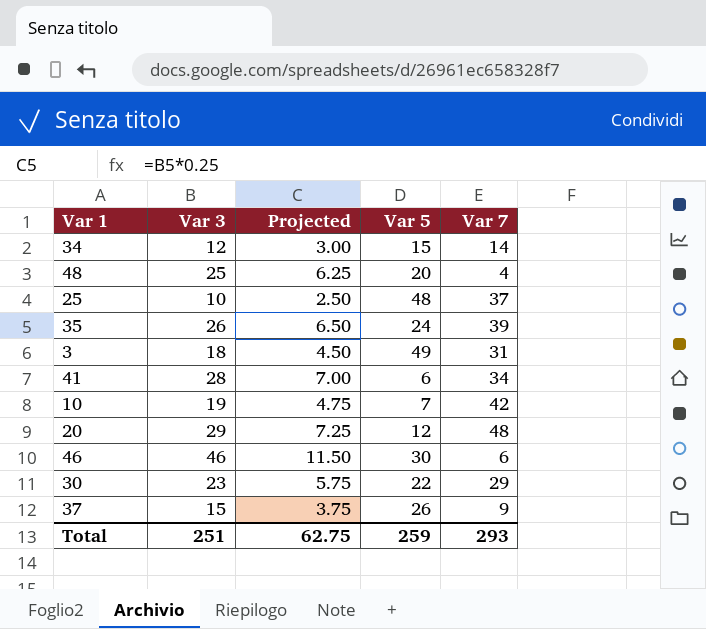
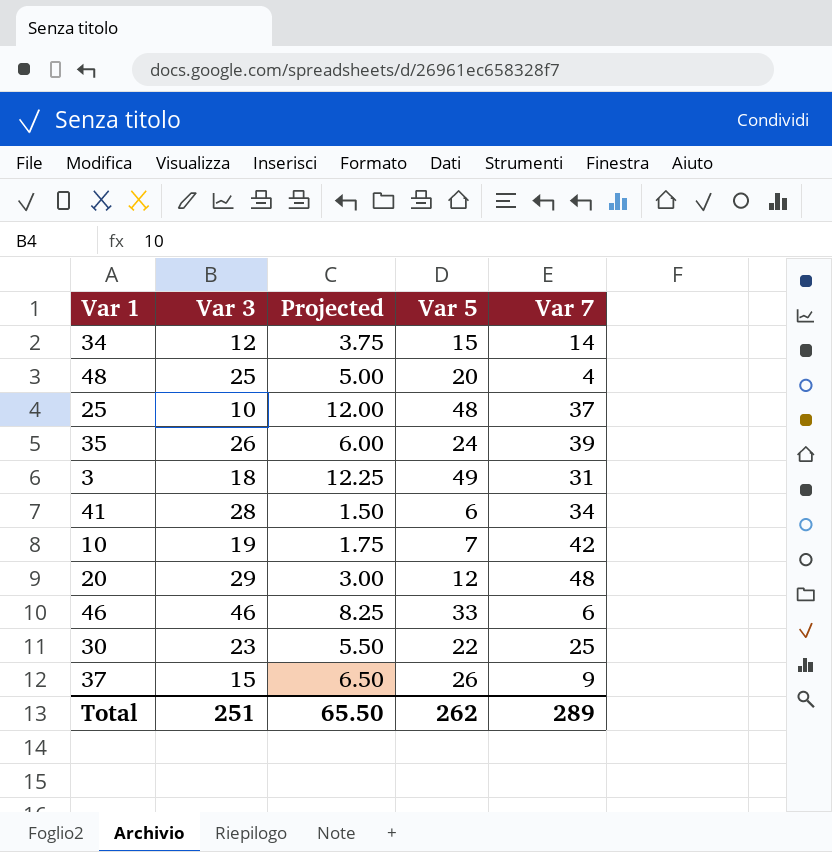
column Projected | formula: [Var 3] * 0.25 -> [Var 5] * 0.25
46 | Var 5: 30 -> 33
30 | Var 7: 29 -> 25
Total | Projected: 62.75 -> 65.50
Total | Var 5: 259 -> 262
Total | Var 7: 293 -> 289

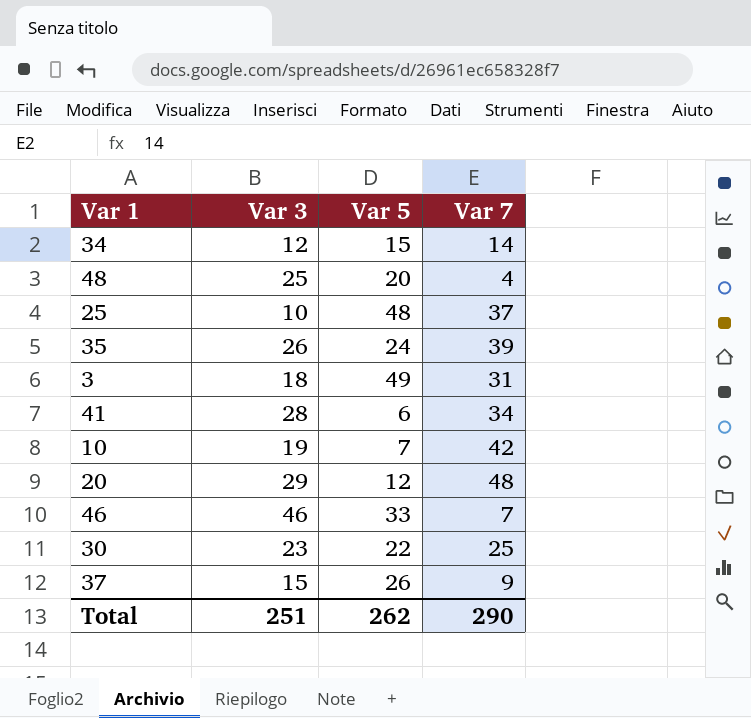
column Projected | formula: [Var 5] * 0.25 -> none
46 | Var 7: 6 -> 7
Total | Var 7: 289 -> 290

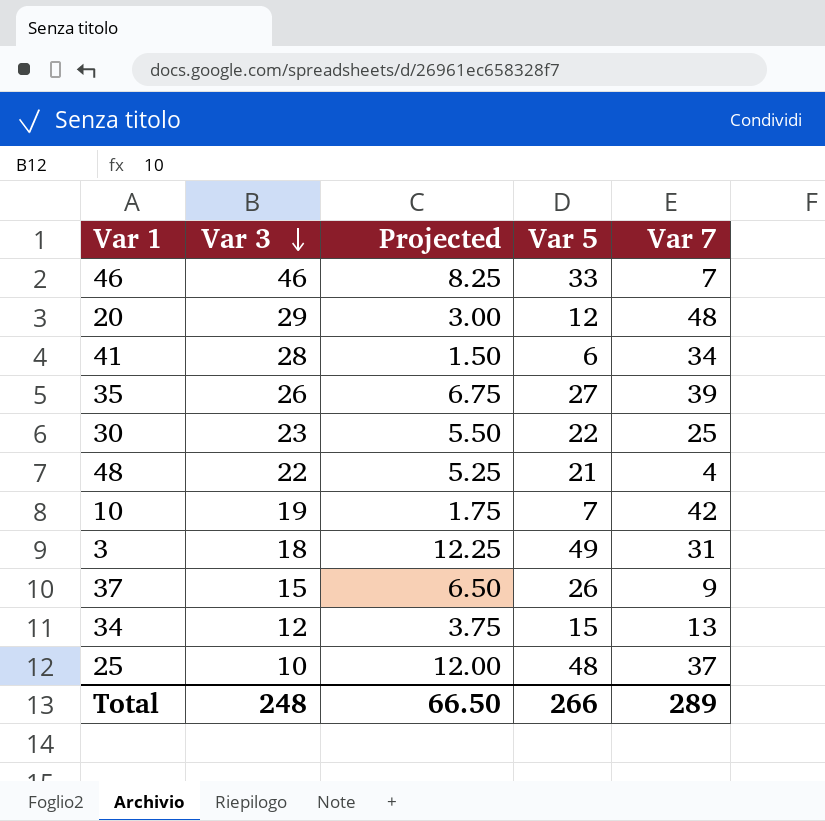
row order: none -> Var 3 descending
column Projected | formula: none -> [Var 5] * 0.25
35 | Var 5: 24 -> 27
48 | Var 3: 25 -> 22
48 | Var 5: 20 -> 21
34 | Var 7: 14 -> 13
Total | Var 3: 251 -> 248
Total | Var 5: 262 -> 266
Total | Var 7: 290 -> 289

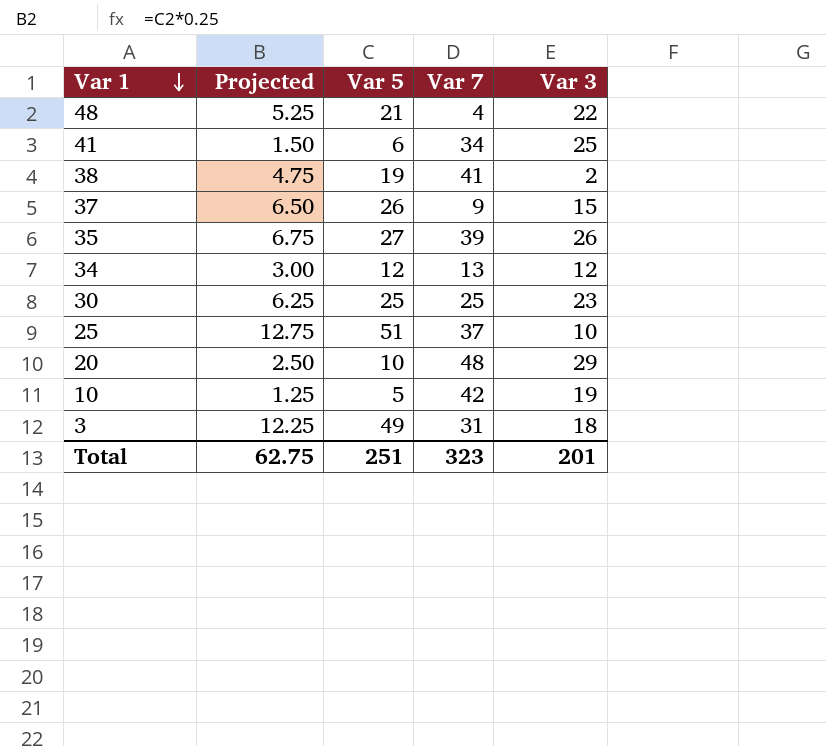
row order: Var 3 descending -> Var 1 descending
column Var 3 | position: 2 -> 5
row 46: 46 | 8.25 | 33 | 7 -> none
41 | Var 3: 28 -> 25
row 38: none -> 4.75 | 19 | 41 | 2
34 | Projected: 3.75 -> 3.00
34 | Var 5: 15 -> 12
30 | Projected: 5.50 -> 6.25
30 | Var 5: 22 -> 25
25 | Projected: 12.00 -> 12.75
25 | Var 5: 48 -> 51
20 | Projected: 3.00 -> 2.50
20 | Var 5: 12 -> 10
10 | Projected: 1.75 -> 1.25
10 | Var 5: 7 -> 5
Total | Projected: 66.50 -> 62.75
Total | Var 5: 266 -> 251
Total | Var 7: 289 -> 323
Total | Var 3: 248 -> 201

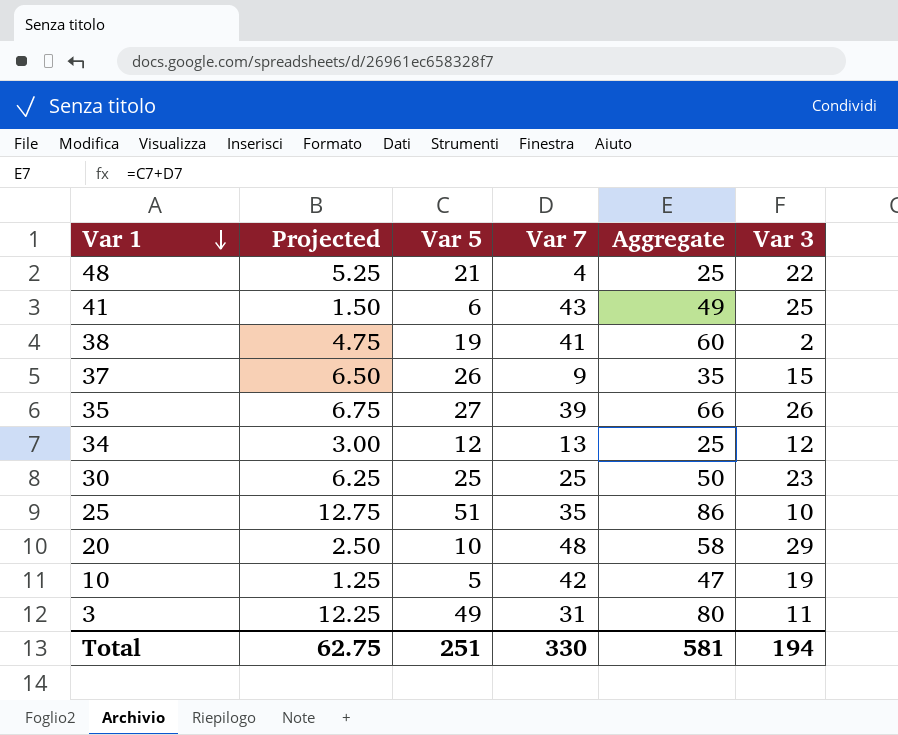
column Aggregate | formula: none -> [Var 5] + [Var 7]
41 | Var 7: 34 -> 43
25 | Var 7: 37 -> 35
3 | Var 3: 18 -> 11
Total | Var 7: 323 -> 330
Total | Var 3: 201 -> 194

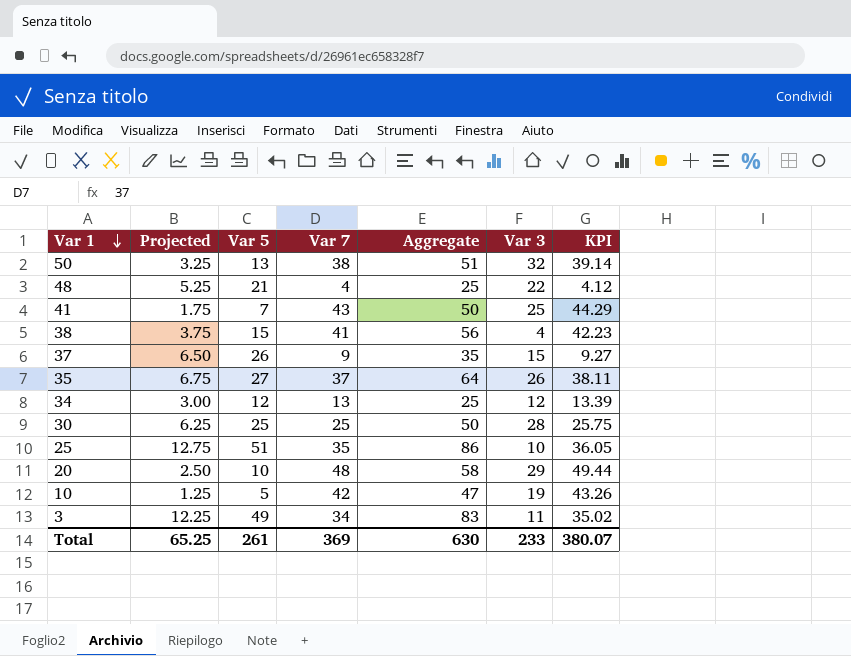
column KPI | formula: none -> [Var 7] * 1.03
row 50: none -> 3.25 | 13 | 38 | 51 | 32 | 39.14
41 | Projected: 1.50 -> 1.75
41 | Var 5: 6 -> 7
41 | Aggregate: 49 -> 50
38 | Projected: 4.75 -> 3.75
38 | Var 5: 19 -> 15
38 | Aggregate: 60 -> 56
38 | Var 3: 2 -> 4
35 | Var 7: 39 -> 37
35 | Aggregate: 66 -> 64
30 | Var 3: 23 -> 28
3 | Var 7: 31 -> 34
3 | Aggregate: 80 -> 83
Total | Projected: 62.75 -> 65.25
Total | Var 5: 251 -> 261
Total | Var 7: 330 -> 369
Total | Aggregate: 581 -> 630
Total | Var 3: 194 -> 233

